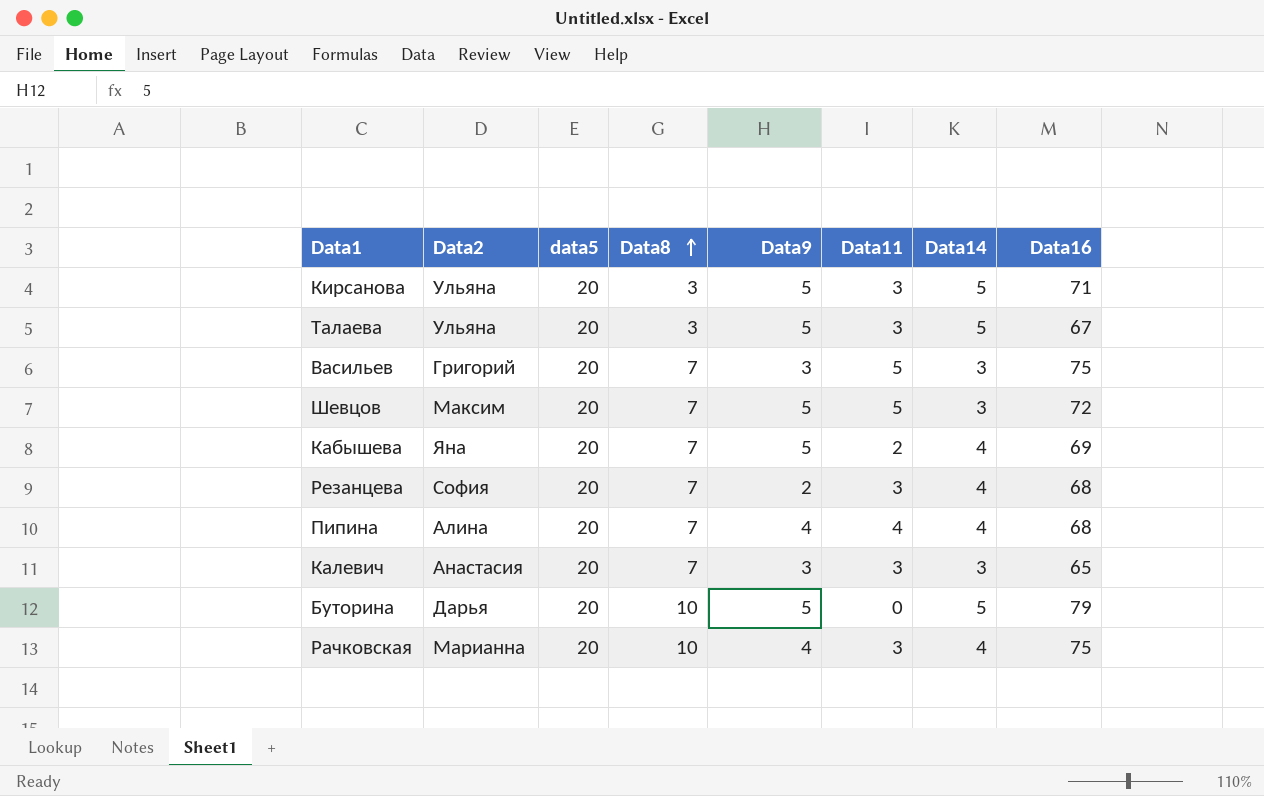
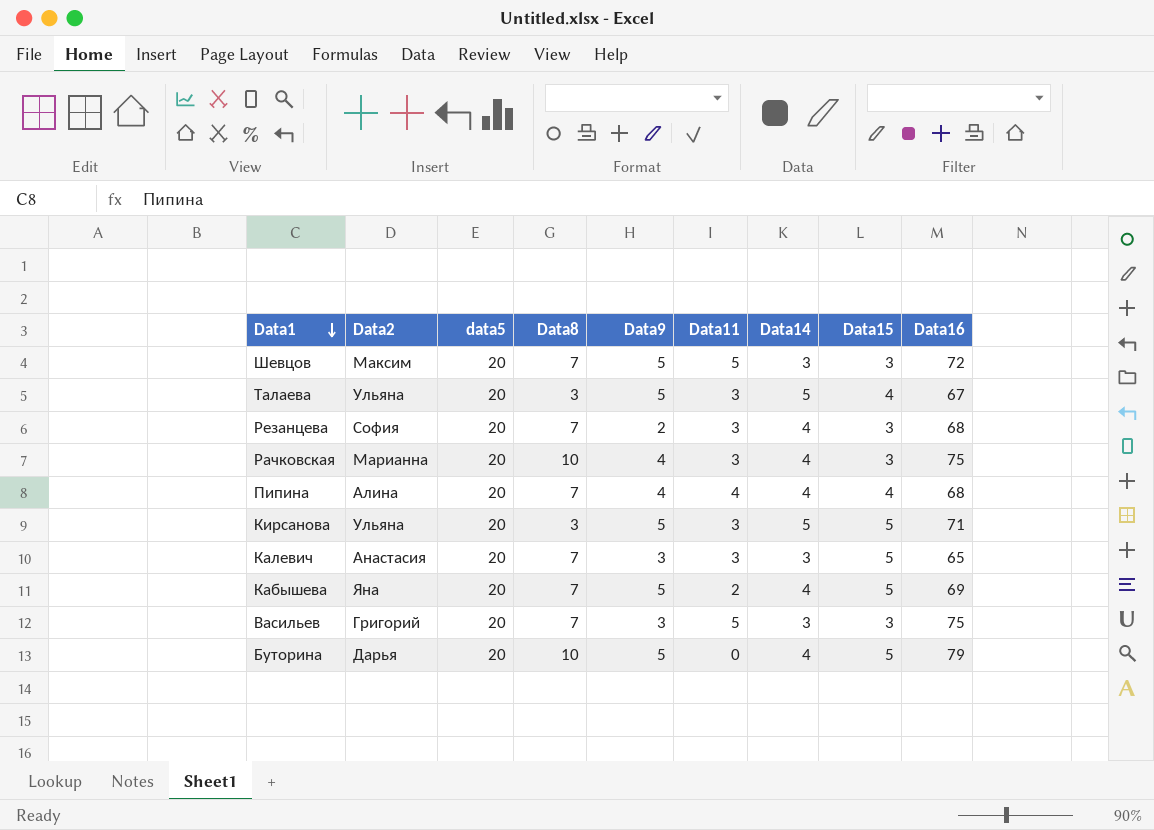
row order: Data8 ascending -> Data1 descending
column Data15 | position: none -> 8
Буторина | Data14: 5 -> 4

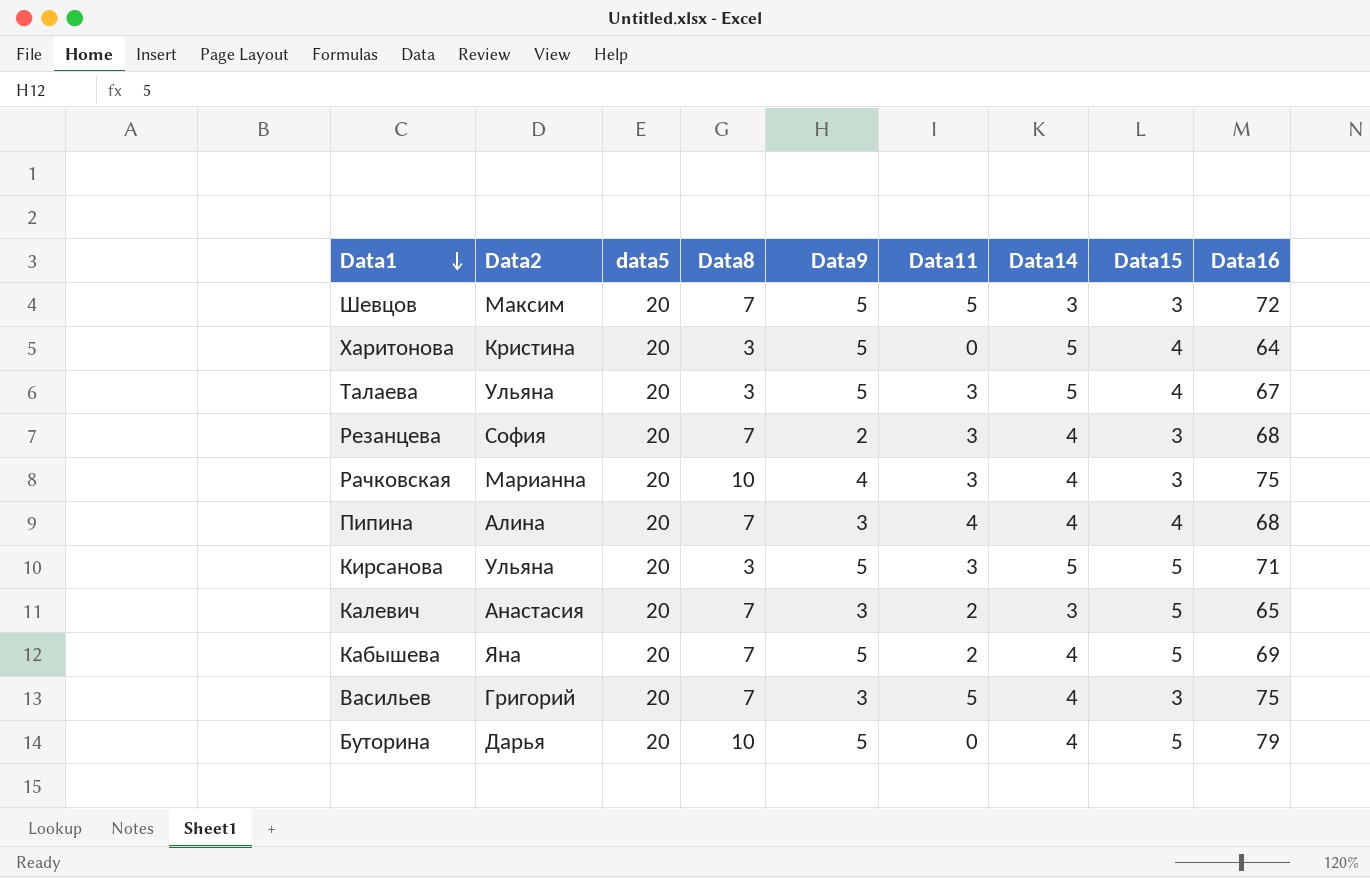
row Харитонова: none -> Кристина | 20 | 3 | 5 | 0 | 5 | 4 | 64
Пипина | Data9: 4 -> 3
Калевич | Data11: 3 -> 2
Васильев | Data14: 3 -> 4

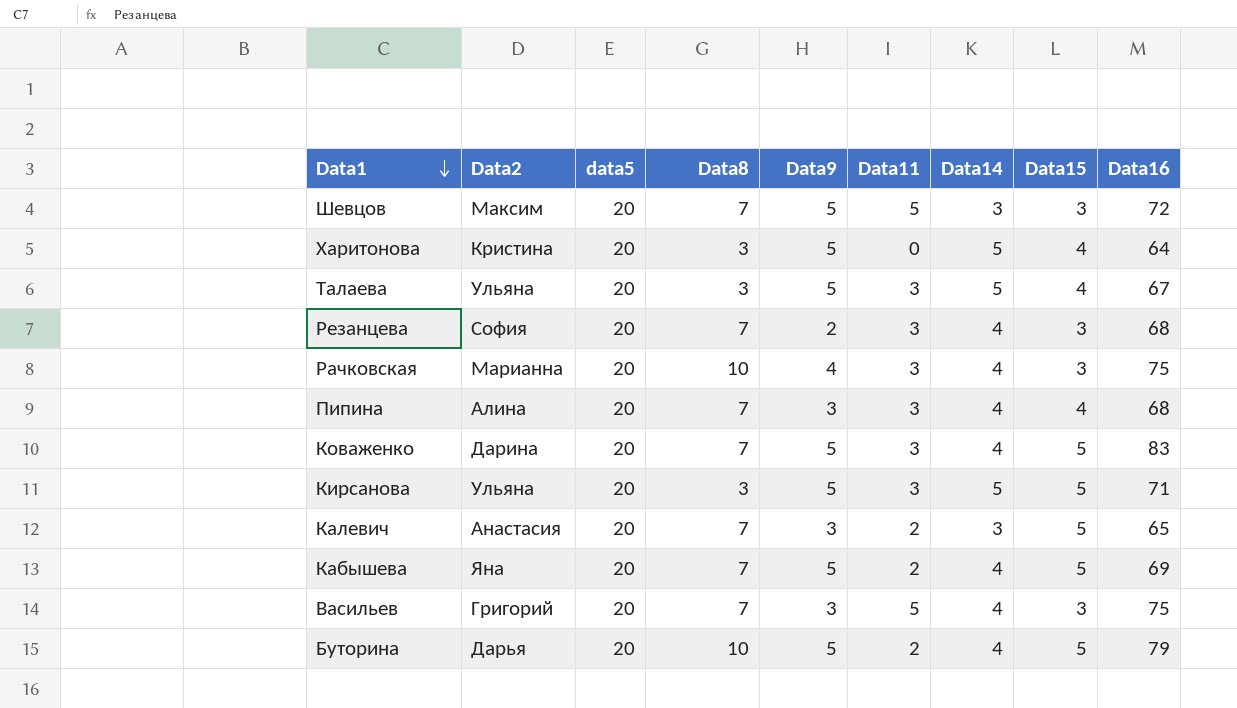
Пипина | Data11: 4 -> 3
row Коваженко: none -> Дарина | 20 | 7 | 5 | 3 | 4 | 5 | 83
Буторина | Data11: 0 -> 2

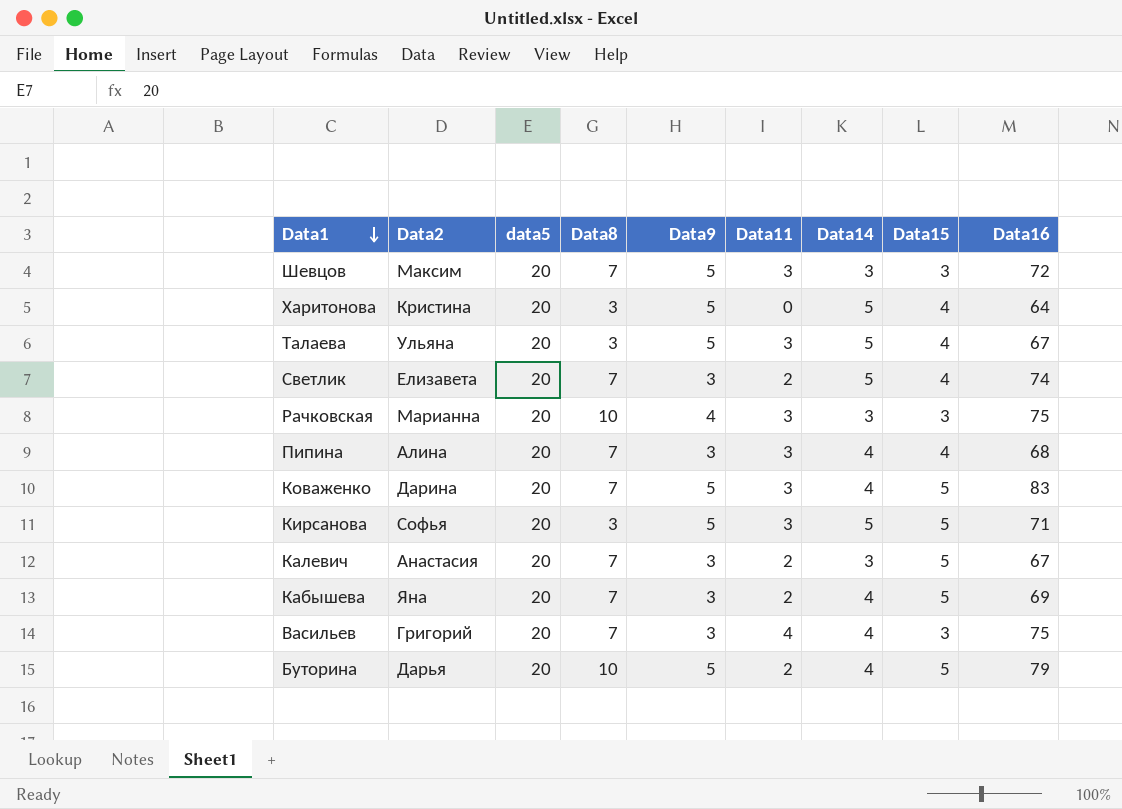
row Резанцева: София | 20 | 7 | 2 | 3 | 4 | 3 | 68 -> none
Шевцов | Data11: 5 -> 3
row Светлик: none -> Елизавета | 20 | 7 | 3 | 2 | 5 | 4 | 74
Рачковская | Data14: 4 -> 3
Кирсанова | Data2: Ульяна -> Софья
Калевич | Data16: 65 -> 67
Кабышева | Data9: 5 -> 3
Васильев | Data11: 5 -> 4

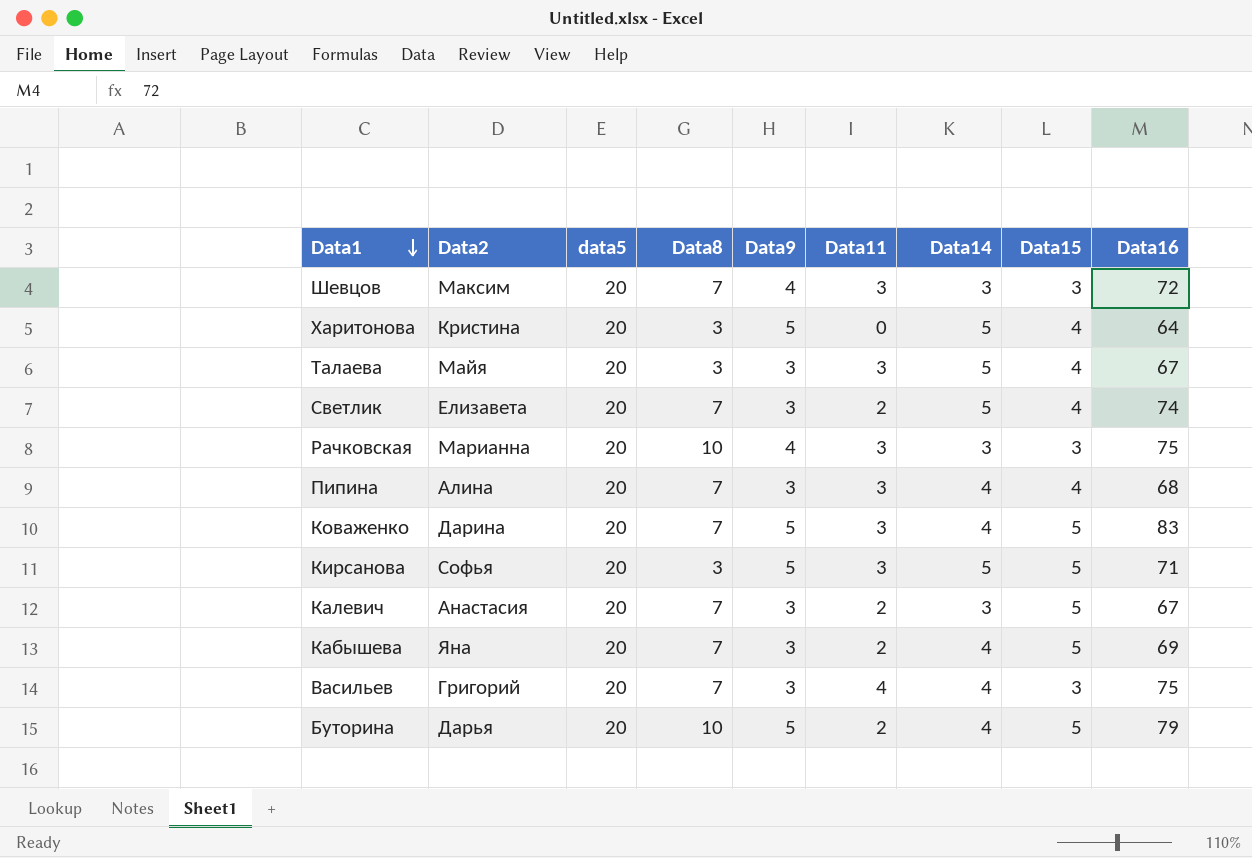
Шевцов | Data9: 5 -> 4
Талаева | Data2: Ульяна -> Майя
Талаева | Data9: 5 -> 3

